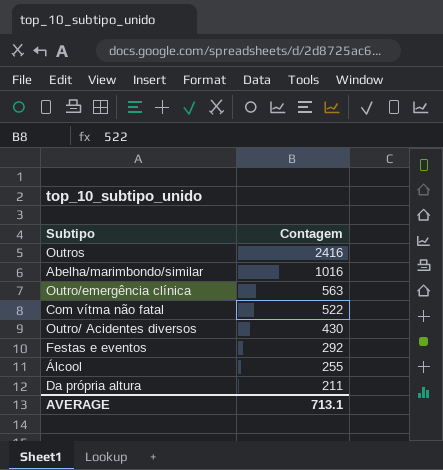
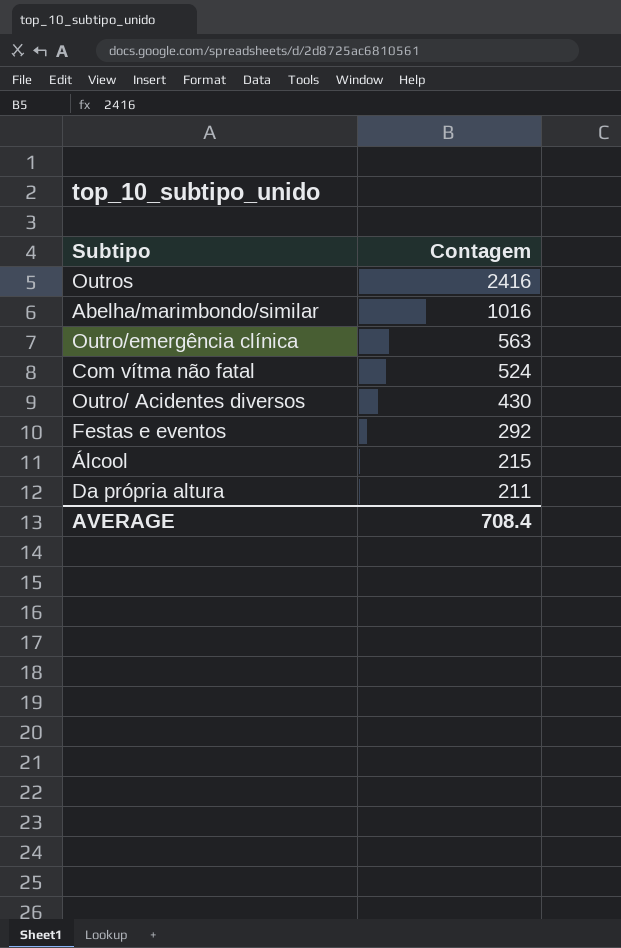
Com vítma não fatal | Contagem: 522 -> 524
Álcool | Contagem: 255 -> 215
AVERAGE | Contagem: 713.1 -> 708.4

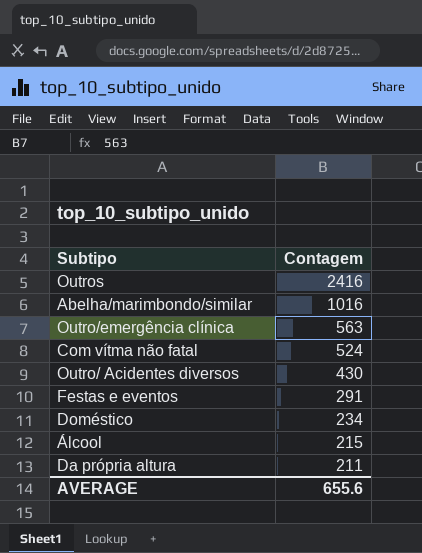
Festas e eventos | Contagem: 292 -> 291
row Doméstico: none -> 234
AVERAGE | Contagem: 708.4 -> 655.6

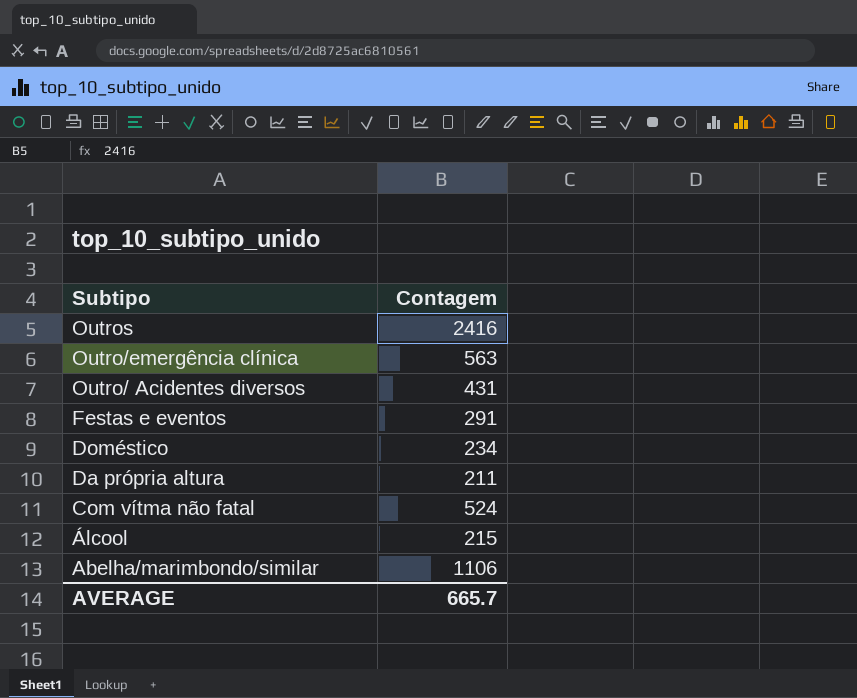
row order: Contagem descending -> Subtipo descending
Outro/ Acidentes diversos | Contagem: 430 -> 431
Abelha/marimbondo/similar | Contagem: 1016 -> 1106
AVERAGE | Contagem: 655.6 -> 665.7

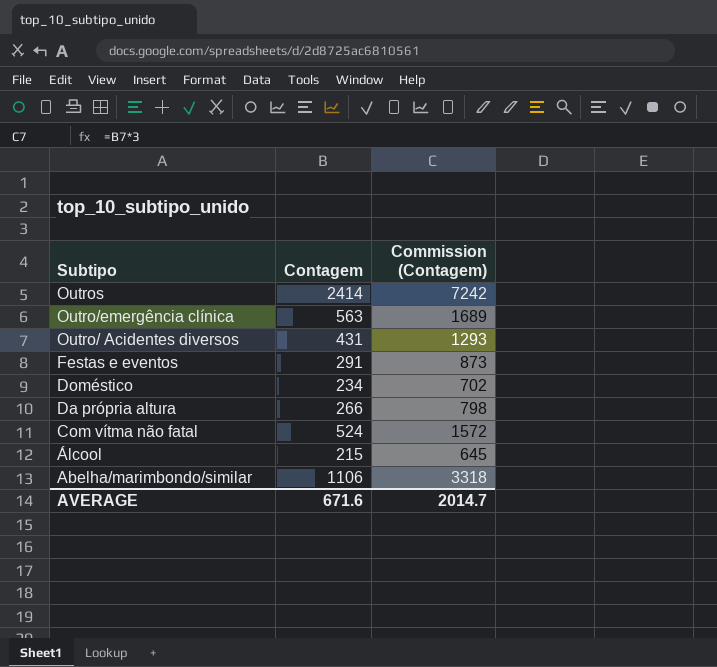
column Commission (Contagem) | formula: none -> [Contagem] * 3
Outros | Contagem: 2416 -> 2414
Da própria altura | Contagem: 211 -> 266
AVERAGE | Contagem: 665.7 -> 671.6

